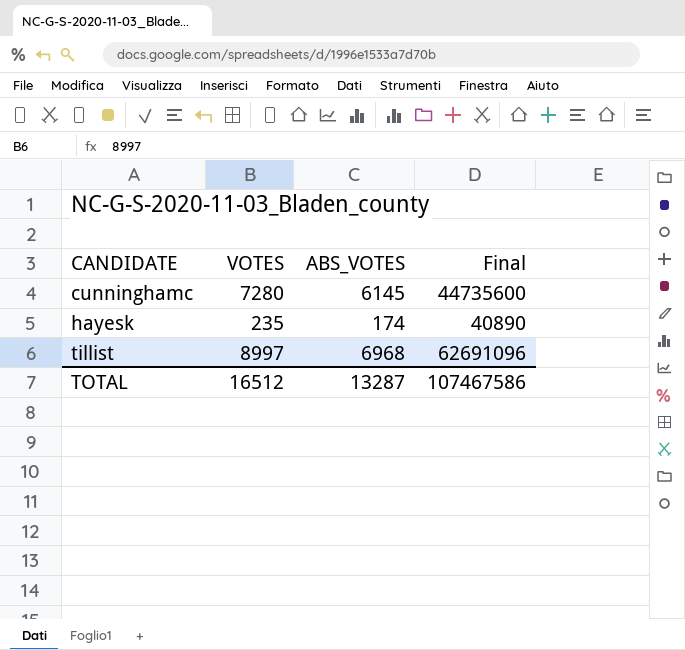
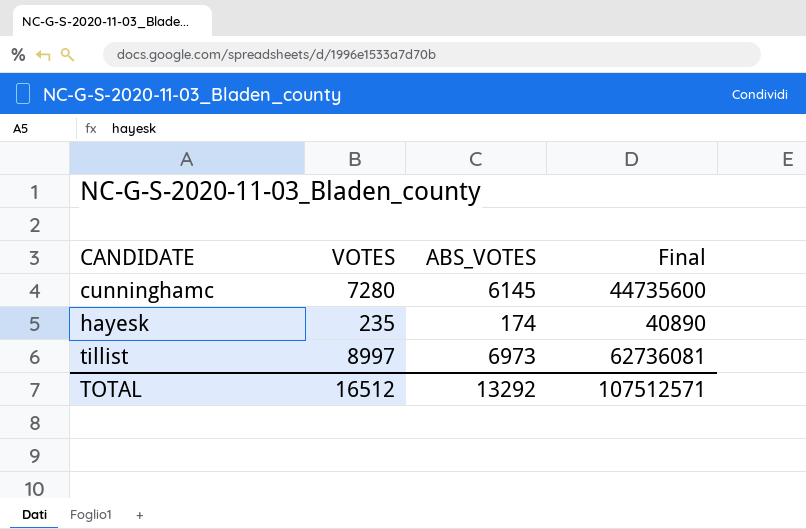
tillist | ABS_VOTES: 6968 -> 6973
tillist | Final: 62691096 -> 62736081
TOTAL | ABS_VOTES: 13287 -> 13292
TOTAL | Final: 107467586 -> 107512571

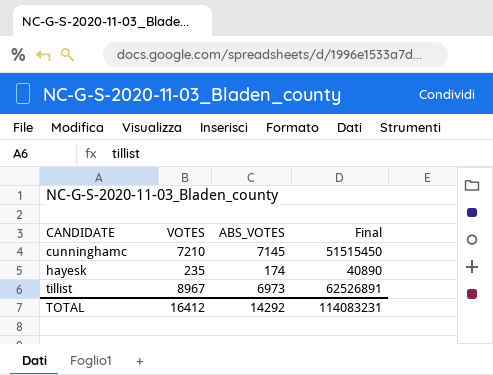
cunninghamc | VOTES: 7280 -> 7210
cunninghamc | ABS_VOTES: 6145 -> 7145
cunninghamc | Final: 44735600 -> 51515450
tillist | VOTES: 8997 -> 8967
tillist | Final: 62736081 -> 62526891
TOTAL | VOTES: 16512 -> 16412
TOTAL | ABS_VOTES: 13292 -> 14292
TOTAL | Final: 107512571 -> 114083231

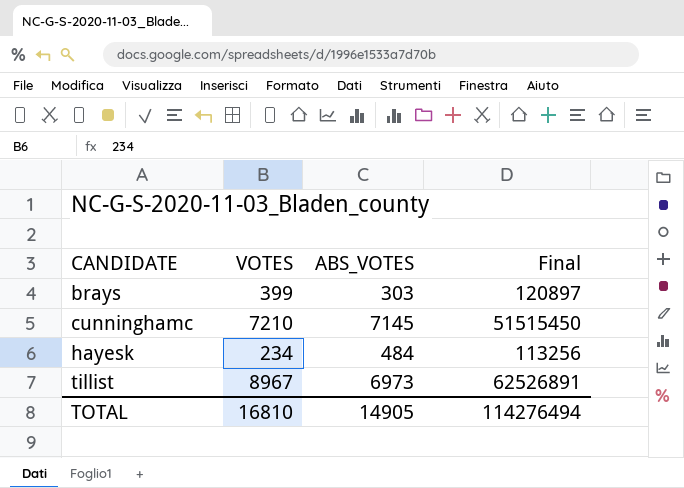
row brays: none -> 399 | 303 | 120897
hayesk | VOTES: 235 -> 234
hayesk | ABS_VOTES: 174 -> 484
hayesk | Final: 40890 -> 113256
TOTAL | VOTES: 16412 -> 16810
TOTAL | ABS_VOTES: 14292 -> 14905
TOTAL | Final: 114083231 -> 114276494

